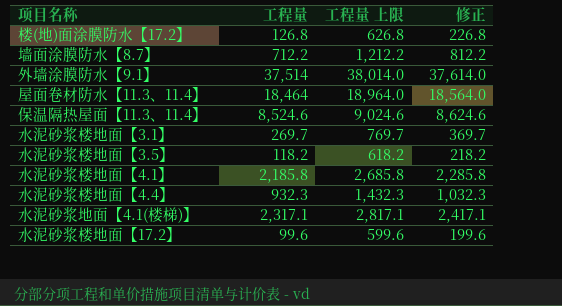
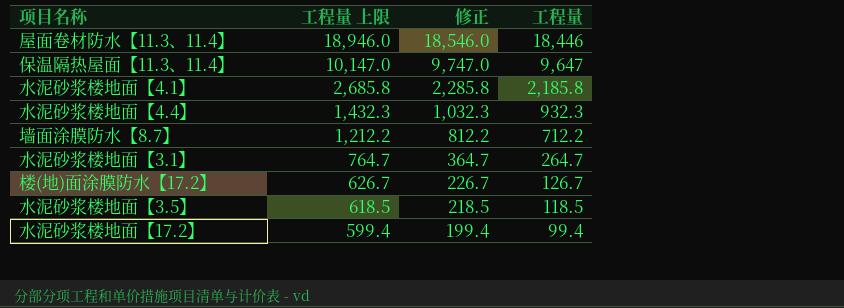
row order: none -> 工程量 上限 descending
column 工程量 | position: 2 -> 4
row 外墙涂膜防水【9.1】: 37,514 | 38,014.0 | 37,614.0 -> none
row 水泥砂浆地面【4.1(楼梯)】: 2,317.1 | 2,817.1 | 2,417.1 -> none
屋面卷材防水【11.3、11.4】 | 工程量 上限: 18,964.0 -> 18,946.0
屋面卷材防水【11.3、11.4】 | 修正: 18,564.0 -> 18,546.0
屋面卷材防水【11.3、11.4】 | 工程量: 18,464 -> 18,446
保温隔热屋面【11.3、11.4】 | 工程量 上限: 9,024.6 -> 10,147.0
保温隔热屋面【11.3、11.4】 | 修正: 8,624.6 -> 9,747.0
保温隔热屋面【11.3、11.4】 | 工程量: 8,524.6 -> 9,647
水泥砂浆楼地面【3.1】 | 工程量 上限: 769.7 -> 764.7
水泥砂浆楼地面【3.1】 | 修正: 369.7 -> 364.7
水泥砂浆楼地面【3.1】 | 工程量: 269.7 -> 264.7
楼(地)面涂膜防水【17.2】 | 工程量 上限: 626.8 -> 626.7
楼(地)面涂膜防水【17.2】 | 修正: 226.8 -> 226.7
楼(地)面涂膜防水【17.2】 | 工程量: 126.8 -> 126.7
水泥砂浆楼地面【3.5】 | 工程量 上限: 618.2 -> 618.5
水泥砂浆楼地面【3.5】 | 修正: 218.2 -> 218.5
水泥砂浆楼地面【3.5】 | 工程量: 118.2 -> 118.5
水泥砂浆楼地面【17.2】 | 工程量 上限: 599.6 -> 599.4
水泥砂浆楼地面【17.2】 | 修正: 199.6 -> 199.4
水泥砂浆楼地面【17.2】 | 工程量: 99.6 -> 99.4

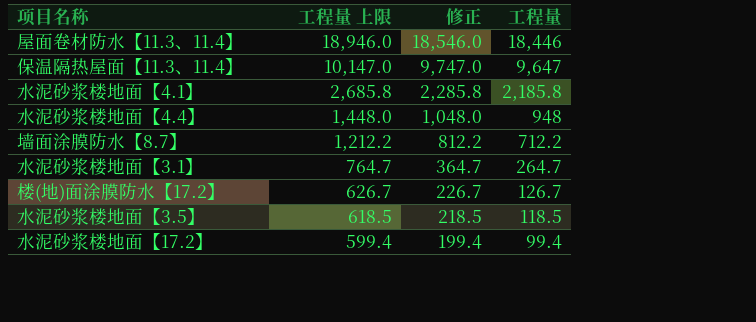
水泥砂浆楼地面【4.4】 | 工程量 上限: 1,432.3 -> 1,448.0
水泥砂浆楼地面【4.4】 | 修正: 1,032.3 -> 1,048.0
水泥砂浆楼地面【4.4】 | 工程量: 932.3 -> 948

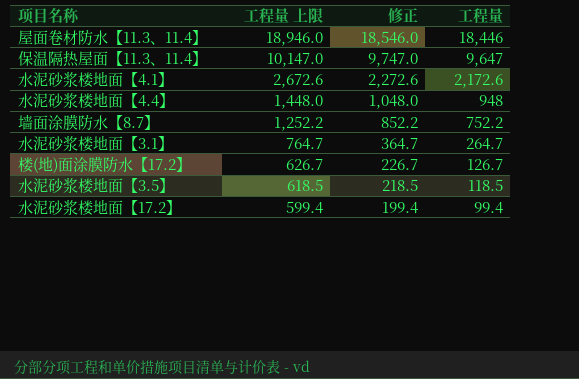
水泥砂浆楼地面【4.1】 | 工程量 上限: 2,685.8 -> 2,672.6
水泥砂浆楼地面【4.1】 | 修正: 2,285.8 -> 2,272.6
水泥砂浆楼地面【4.1】 | 工程量: 2,185.8 -> 2,172.6
墙面涂膜防水【8.7】 | 工程量 上限: 1,212.2 -> 1,252.2
墙面涂膜防水【8.7】 | 修正: 812.2 -> 852.2
墙面涂膜防水【8.7】 | 工程量: 712.2 -> 752.2

